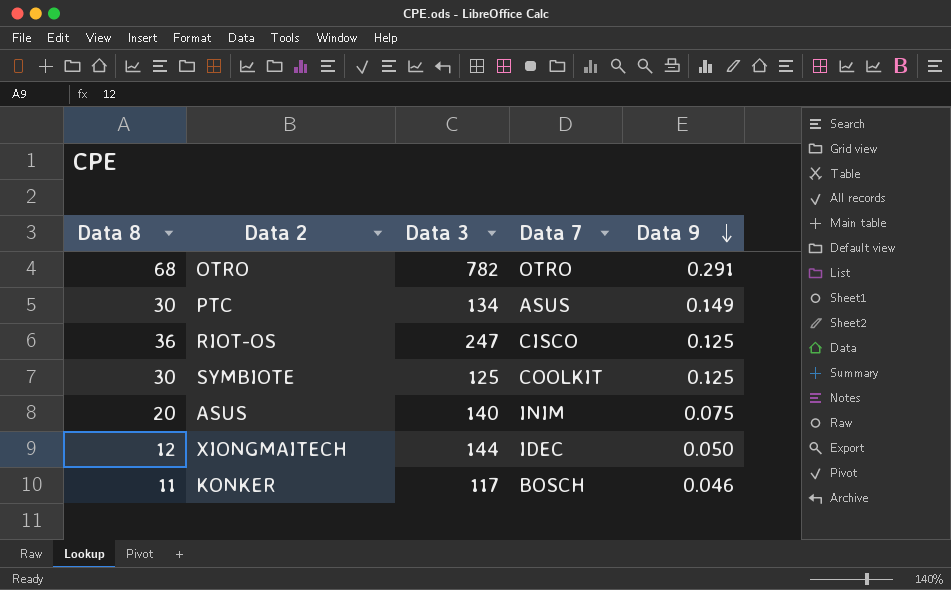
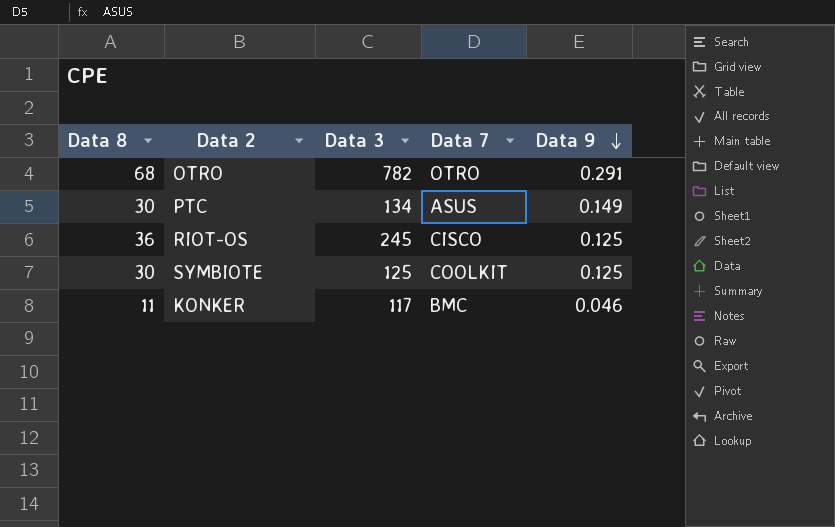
row ASUS: 20 | 140 | INIM | 0.075 -> none
row XIONGMAITECH: 12 | 144 | IDEC | 0.050 -> none
RIOT-OS | Data 3: 247 -> 245
KONKER | Data 7: BOSCH -> BMC

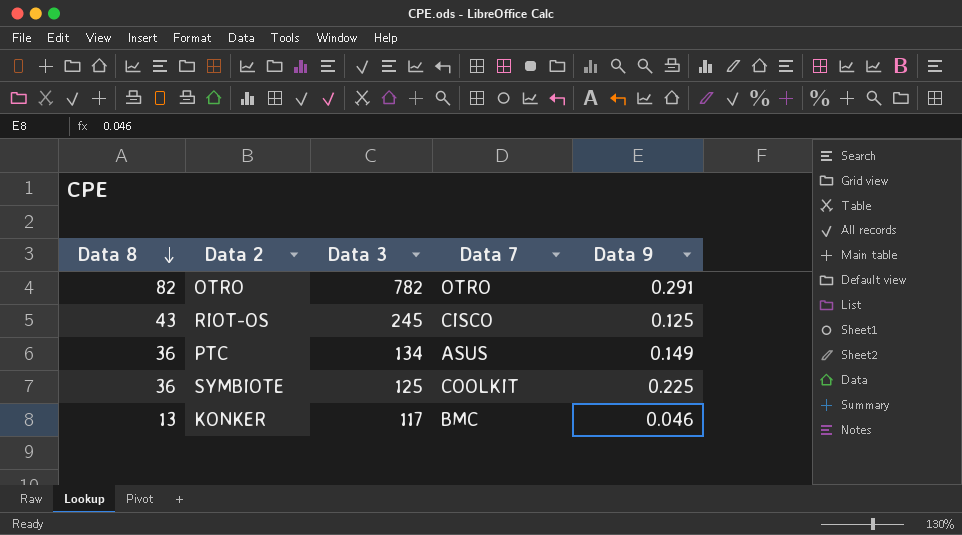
row order: Data 9 descending -> Data 8 descending
OTRO | Data 8: 68 -> 82
RIOT-OS | Data 8: 36 -> 43
PTC | Data 8: 30 -> 36
SYMBIOTE | Data 8: 30 -> 36
SYMBIOTE | Data 9: 0.125 -> 0.225
KONKER | Data 8: 11 -> 13

